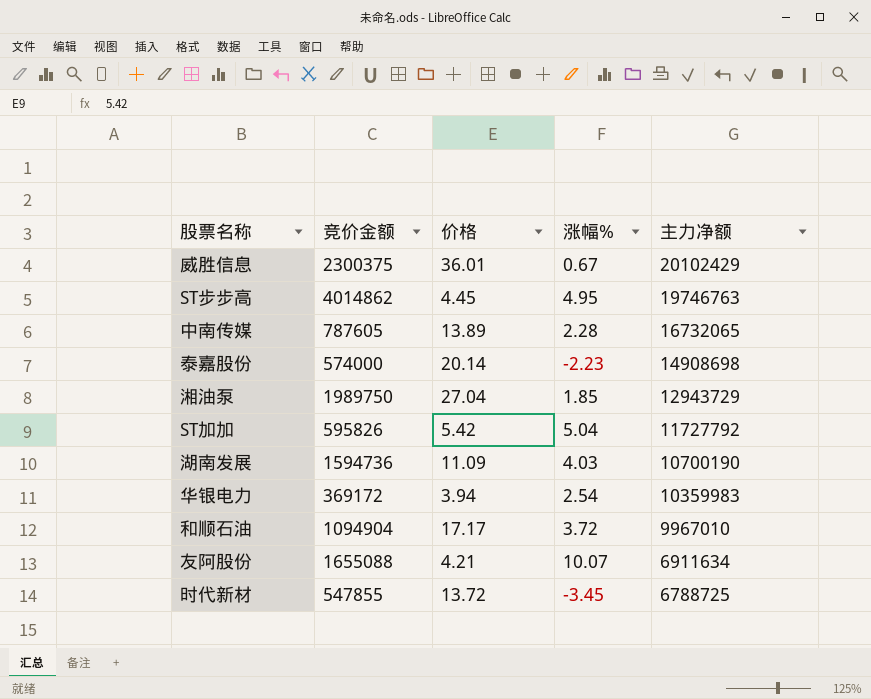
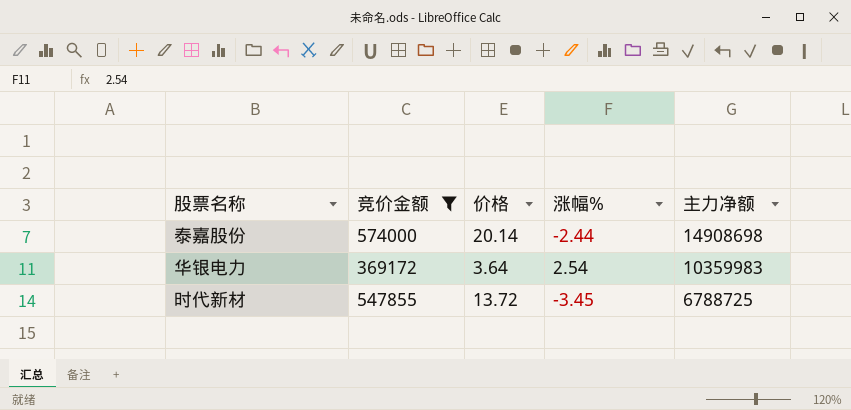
filter: none -> 竞价金额 <= 574000
泰嘉股份 | 涨幅%: -2.23 -> -2.44
华银电力 | 价格: 3.94 -> 3.64

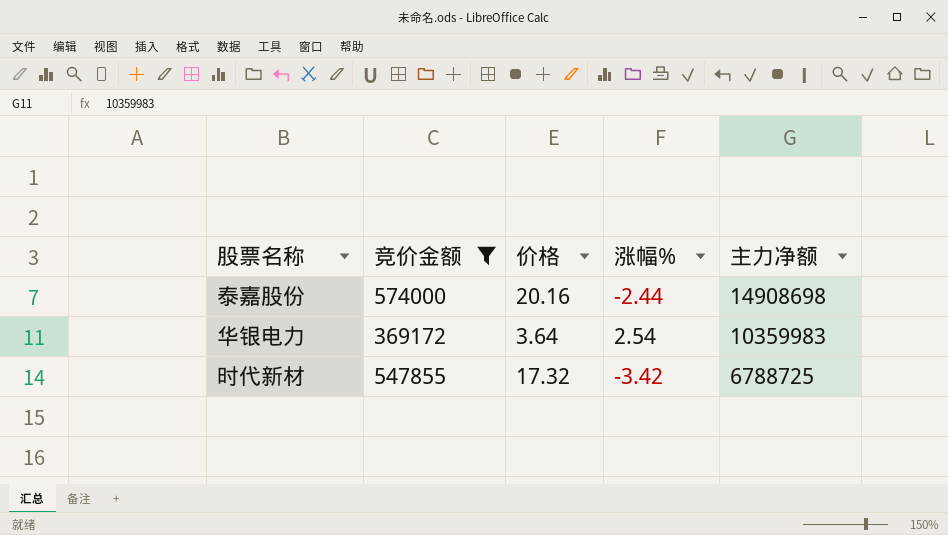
泰嘉股份 | 价格: 20.14 -> 20.16
时代新材 | 价格: 13.72 -> 17.32
时代新材 | 涨幅%: -3.45 -> -3.42

